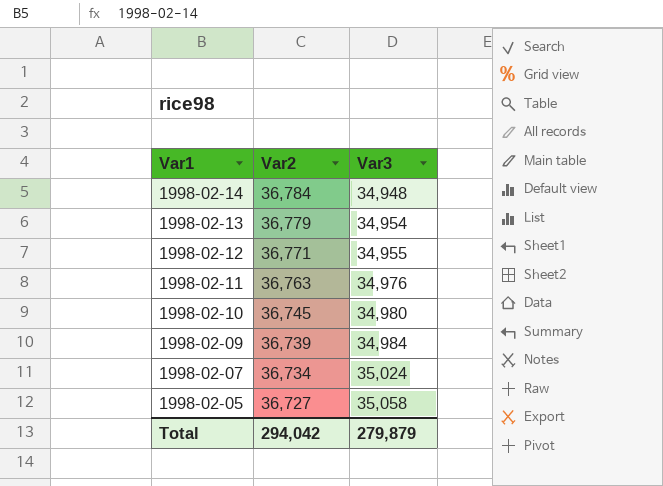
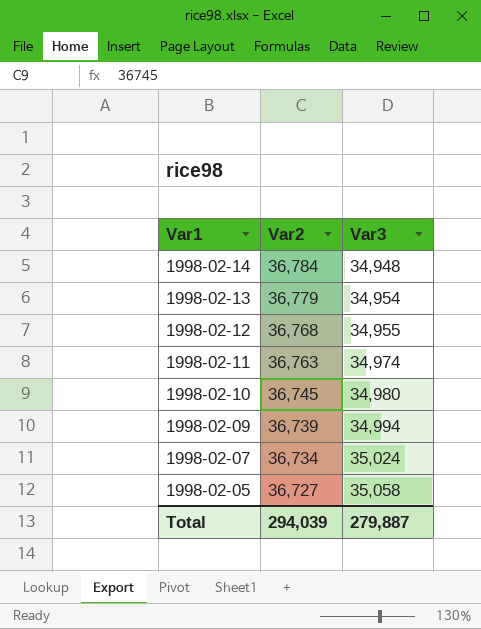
1998-02-12 | Var2: 36,771 -> 36,768
1998-02-11 | Var3: 34,976 -> 34,974
1998-02-09 | Var3: 34,984 -> 34,994
Total | Var2: 294,042 -> 294,039
Total | Var3: 279,879 -> 279,887

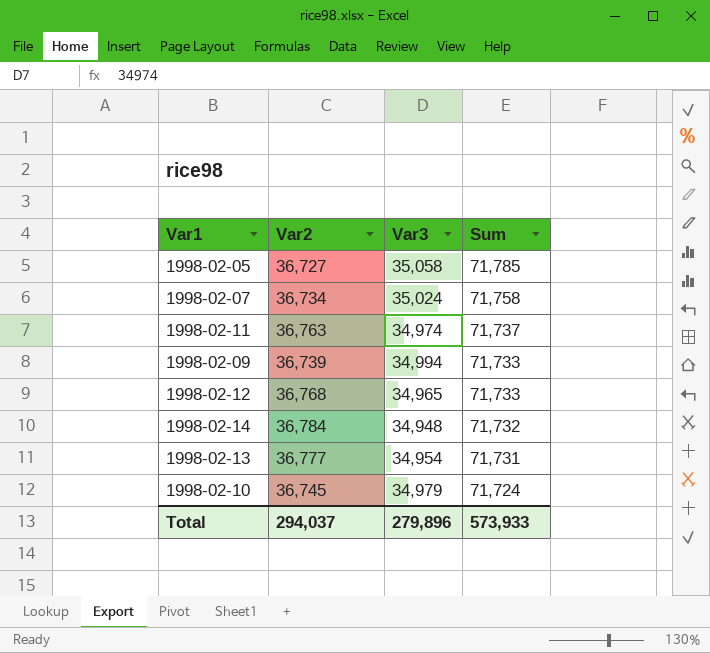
row order: Var1 descending -> Sum descending
column Sum | formula: none -> [Var2] + [Var3]
1998-02-12 | Var3: 34,955 -> 34,965
1998-02-13 | Var2: 36,779 -> 36,777
1998-02-10 | Var3: 34,980 -> 34,979
Total | Var2: 294,039 -> 294,037
Total | Var3: 279,887 -> 279,896

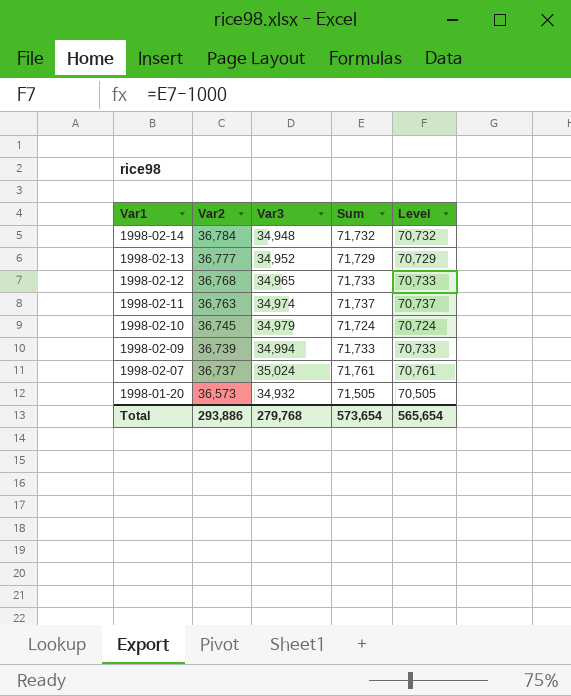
row order: Sum descending -> Var1 descending
column Level | formula: none -> [Sum] - 1000
row 1998-02-05: 36,727 | 35,058 | 71,785 -> none
1998-02-13 | Var3: 34,954 -> 34,952
1998-02-13 | Sum: 71,731 -> 71,729
1998-02-07 | Var2: 36,734 -> 36,737
1998-02-07 | Sum: 71,758 -> 71,761
row 1998-01-20: none -> 36,573 | 34,932 | 71,505 | 70,505
Total | Var2: 294,037 -> 293,886
Total | Var3: 279,896 -> 279,768
Total | Sum: 573,933 -> 573,654

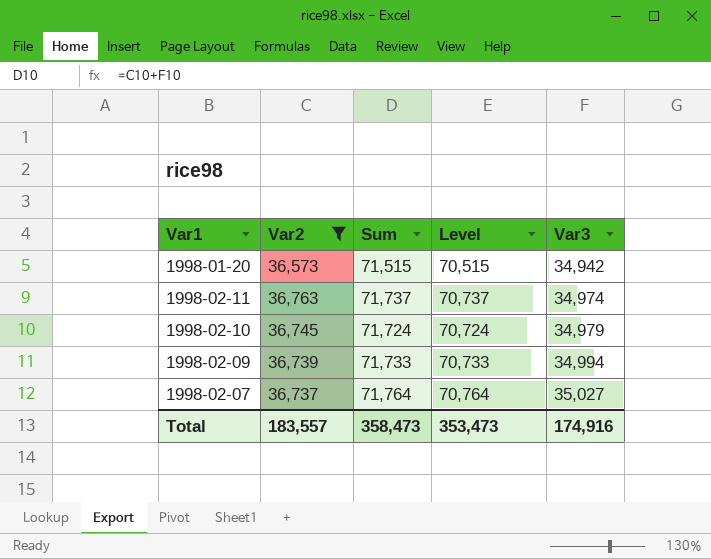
filter: none -> Var2 <= 36,763
row order: Var1 descending -> Var3 ascending
column Var3 | position: 3 -> 5
1998-01-20 | Sum: 71,505 -> 71,515
1998-01-20 | Level: 70,505 -> 70,515
1998-01-20 | Var3: 34,932 -> 34,942
1998-02-07 | Sum: 71,761 -> 71,764
1998-02-07 | Level: 70,761 -> 70,764
1998-02-07 | Var3: 35,024 -> 35,027
Total | Var2: 293,886 -> 183,557
Total | Sum: 573,654 -> 358,473
Total | Level: 565,654 -> 353,473
Total | Var3: 279,768 -> 174,916

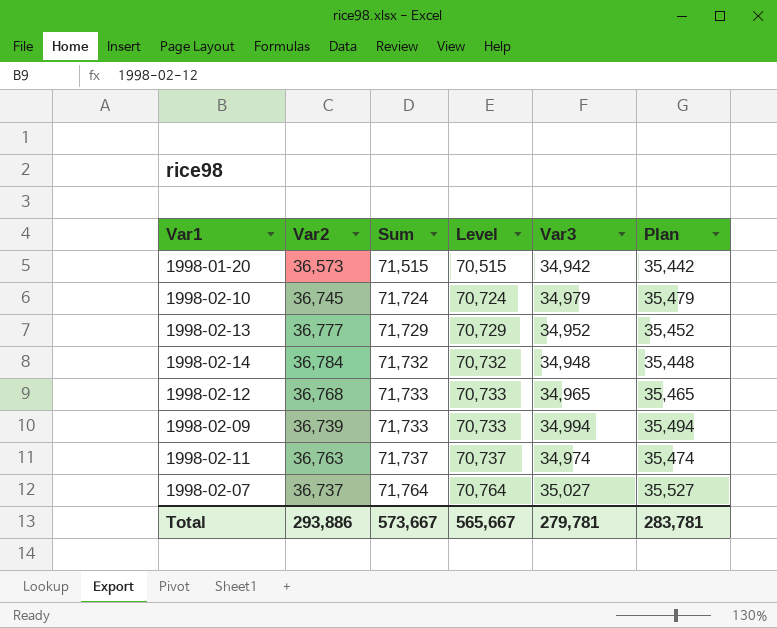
filter: Var2 <= 36,763 -> none
row order: Var3 ascending -> Sum ascending
column Plan | formula: none -> [Var3] + 500
Total | Var2: 183,557 -> 293,886
Total | Sum: 358,473 -> 573,667
Total | Level: 353,473 -> 565,667
Total | Var3: 174,916 -> 279,781

